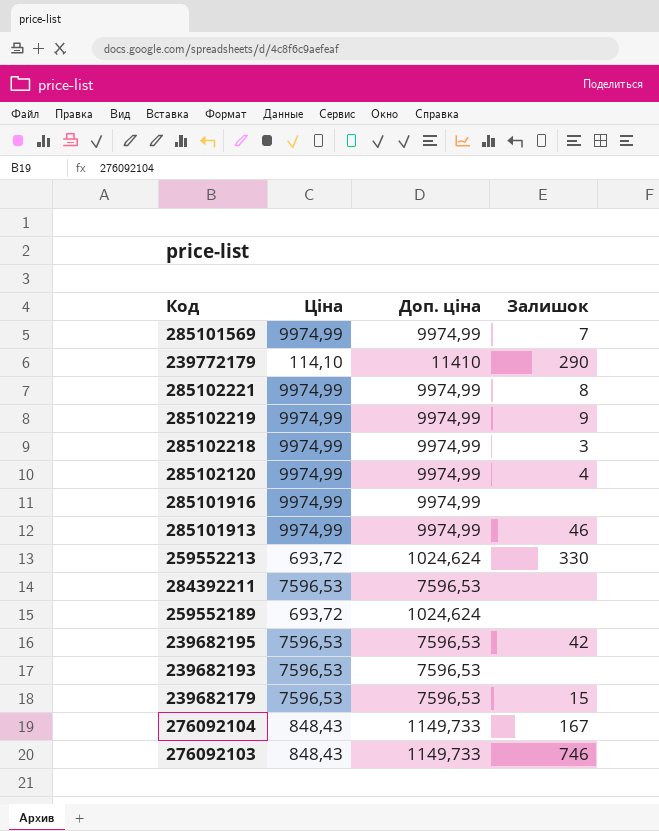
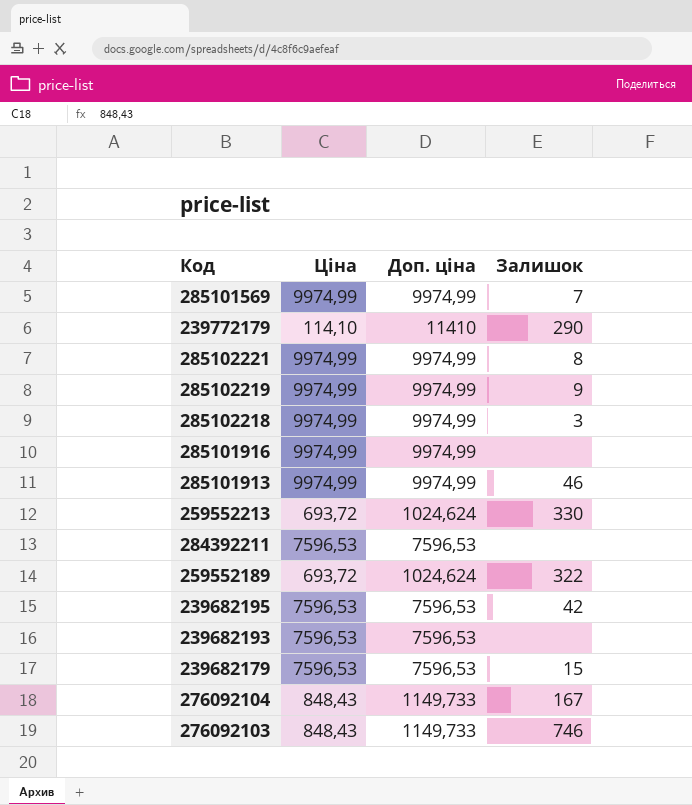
row 285102120: 9974,99 | 9974,99 | 4 -> none
259552189 | Залишок: none -> 322

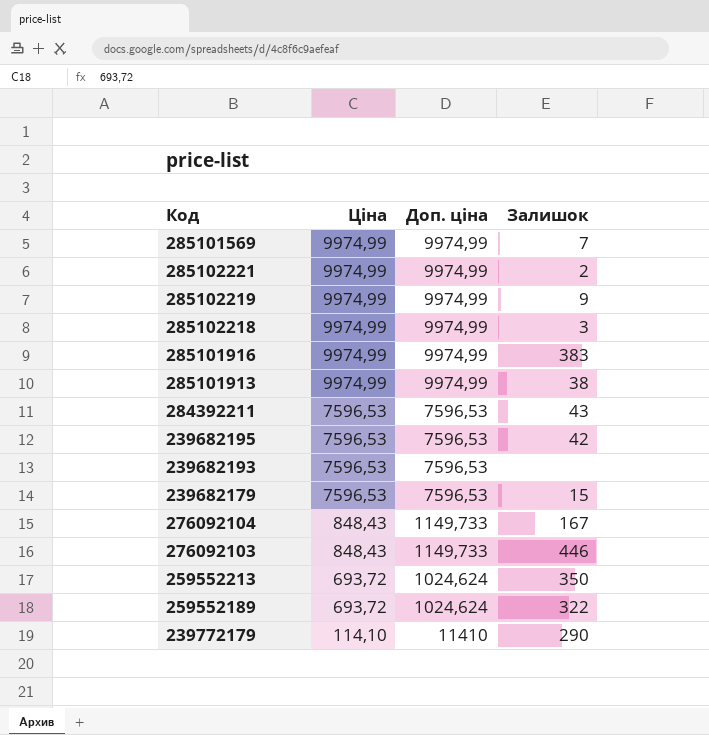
row order: none -> Ціна descending
285102221 | Залишок: 8 -> 2
285101916 | Залишок: none -> 383
285101913 | Залишок: 46 -> 38
284392211 | Залишок: none -> 43
276092103 | Залишок: 746 -> 446
259552213 | Залишок: 330 -> 350

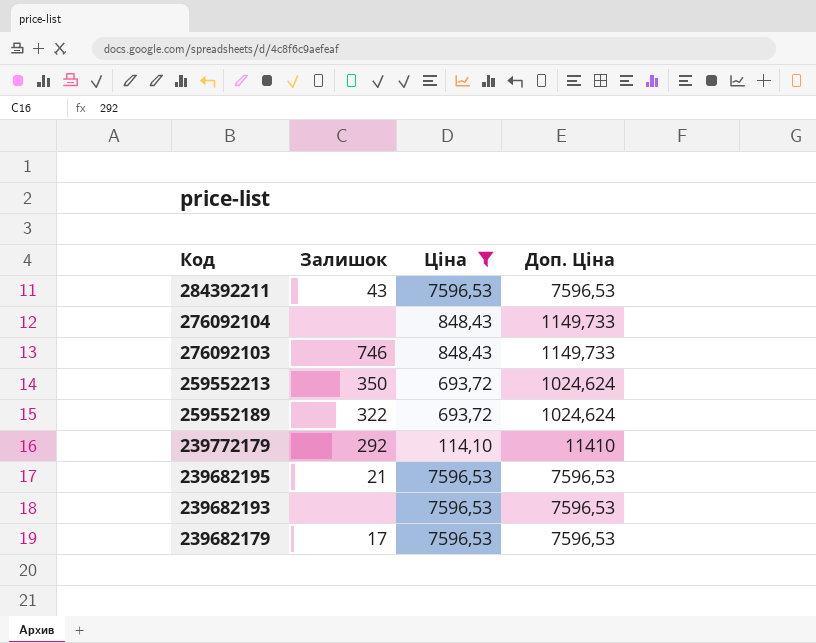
filter: none -> Ціна != 9974,99
row order: Ціна descending -> Код descending
column Залишок | position: 4 -> 2
column name: Доп. ціна -> Доп. Ціна
276092104 | Залишок: 167 -> none
276092103 | Залишок: 446 -> 746
239772179 | Залишок: 290 -> 292
239682195 | Залишок: 42 -> 21
239682179 | Залишок: 15 -> 17

